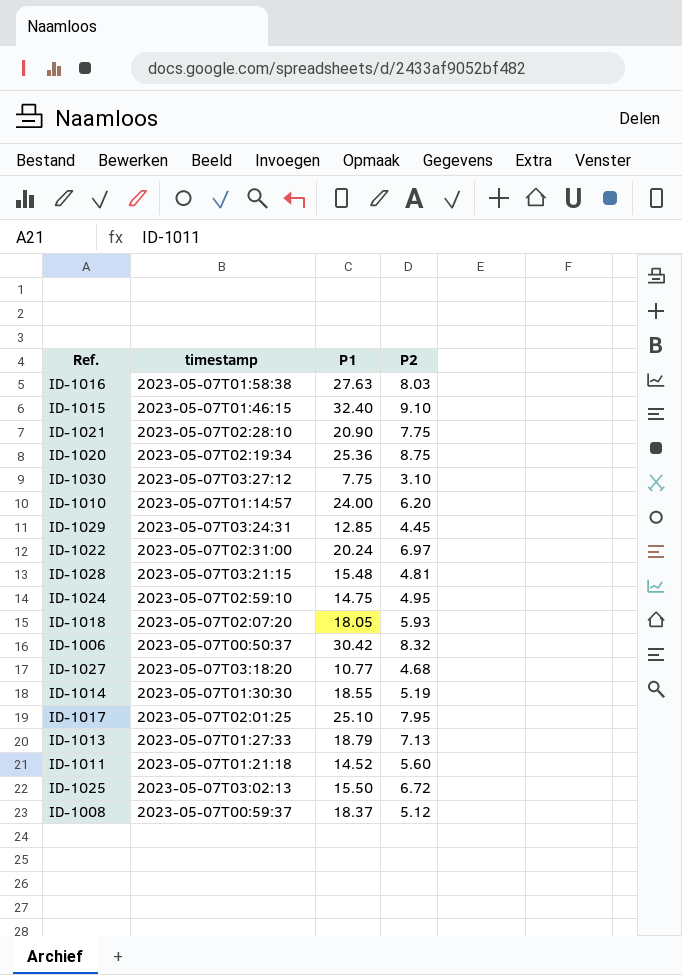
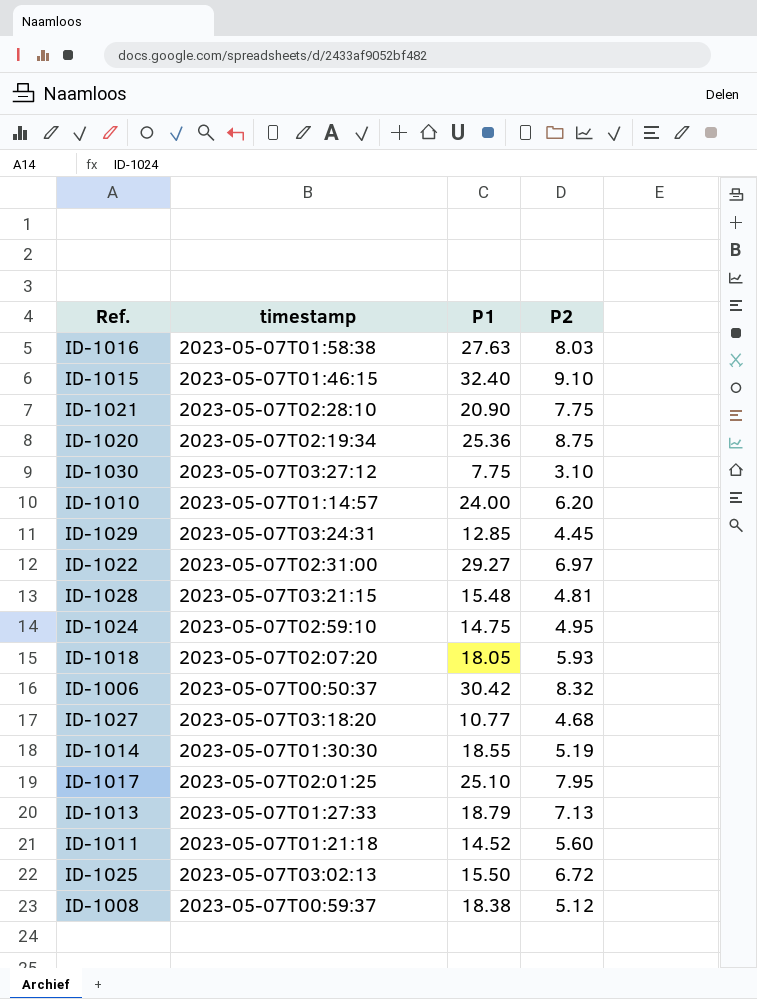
ID-1022 | P1: 20.24 -> 29.27
ID-1008 | P1: 18.37 -> 18.38

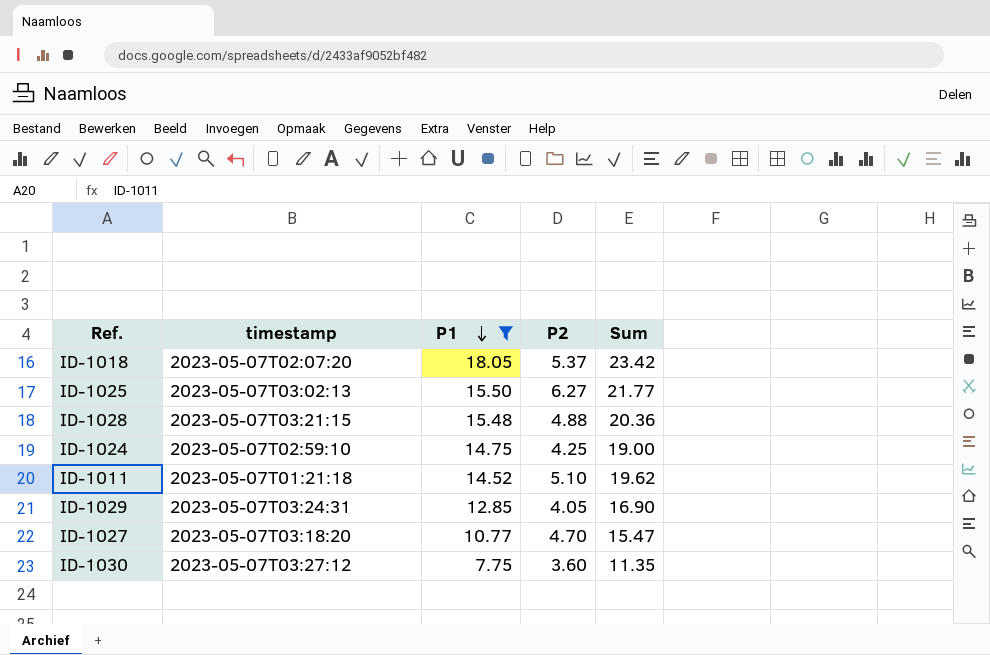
filter: none -> P1 <= 18.05
row order: none -> P1 descending
column Sum | formula: none -> [P1] + [P2]
ID-1018 | P2: 5.93 -> 5.37
ID-1025 | P2: 6.72 -> 6.27
ID-1028 | P2: 4.81 -> 4.88
ID-1024 | P2: 4.95 -> 4.25
ID-1011 | P2: 5.60 -> 5.10
ID-1029 | P2: 4.45 -> 4.05
ID-1027 | P2: 4.68 -> 4.70
ID-1030 | P2: 3.10 -> 3.60

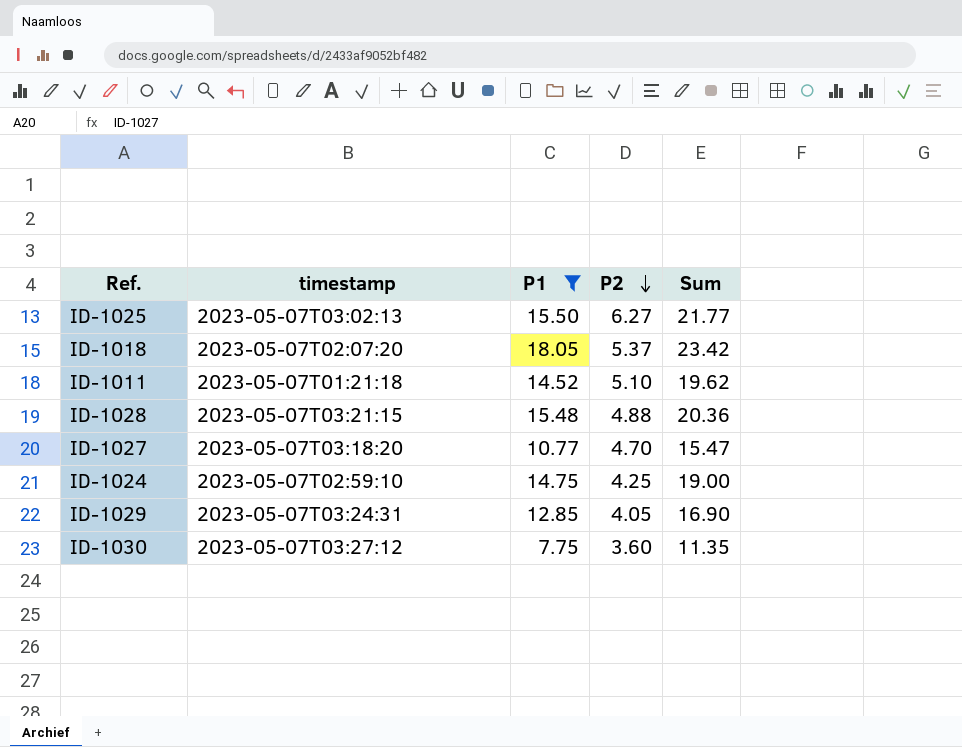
row order: P1 descending -> P2 descending

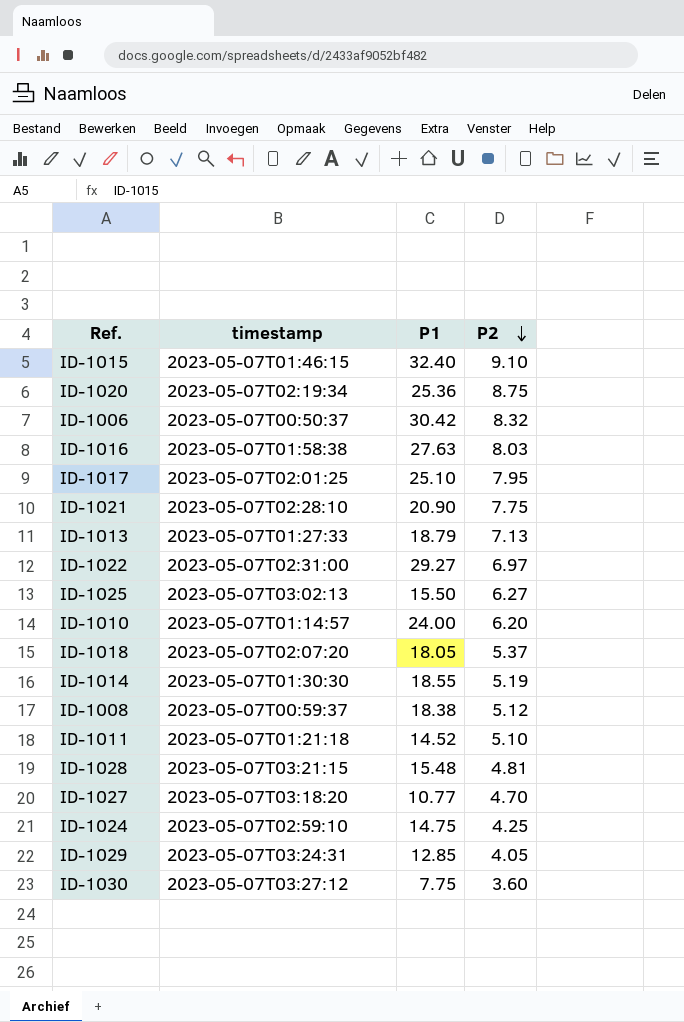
filter: P1 <= 18.05 -> none
column Sum | formula: [P1] + [P2] -> none
ID-1028 | P2: 4.88 -> 4.81

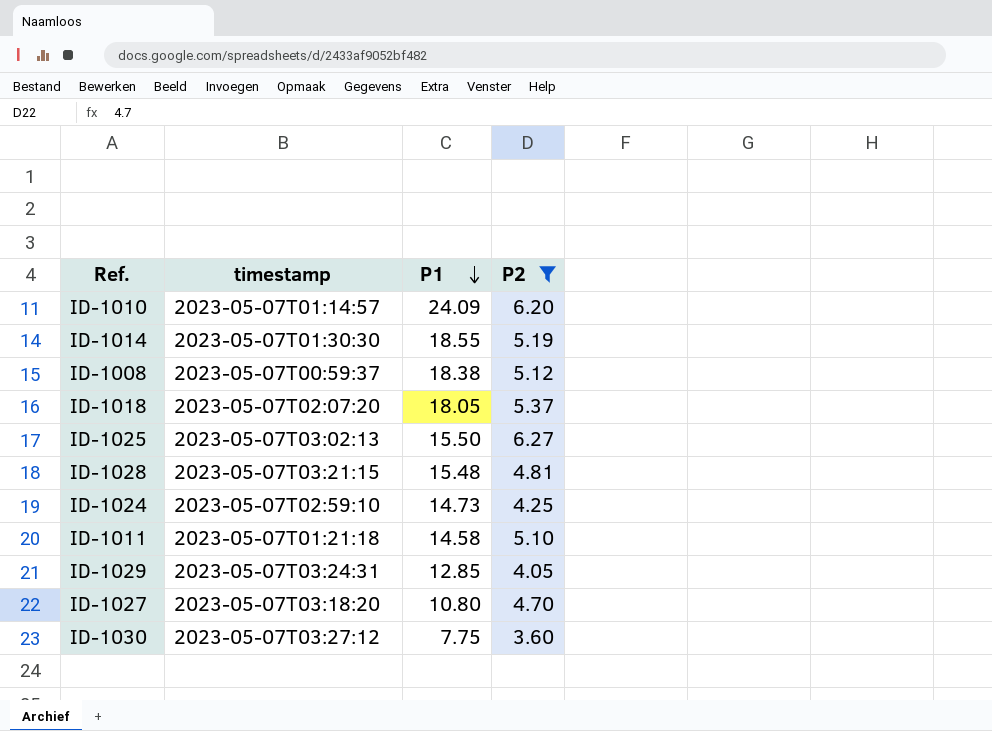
filter: none -> P2 <= 6.27
row order: P2 descending -> P1 descending
ID-1010 | P1: 24.00 -> 24.09
ID-1024 | P1: 14.75 -> 14.73
ID-1011 | P1: 14.52 -> 14.58
ID-1027 | P1: 10.77 -> 10.80

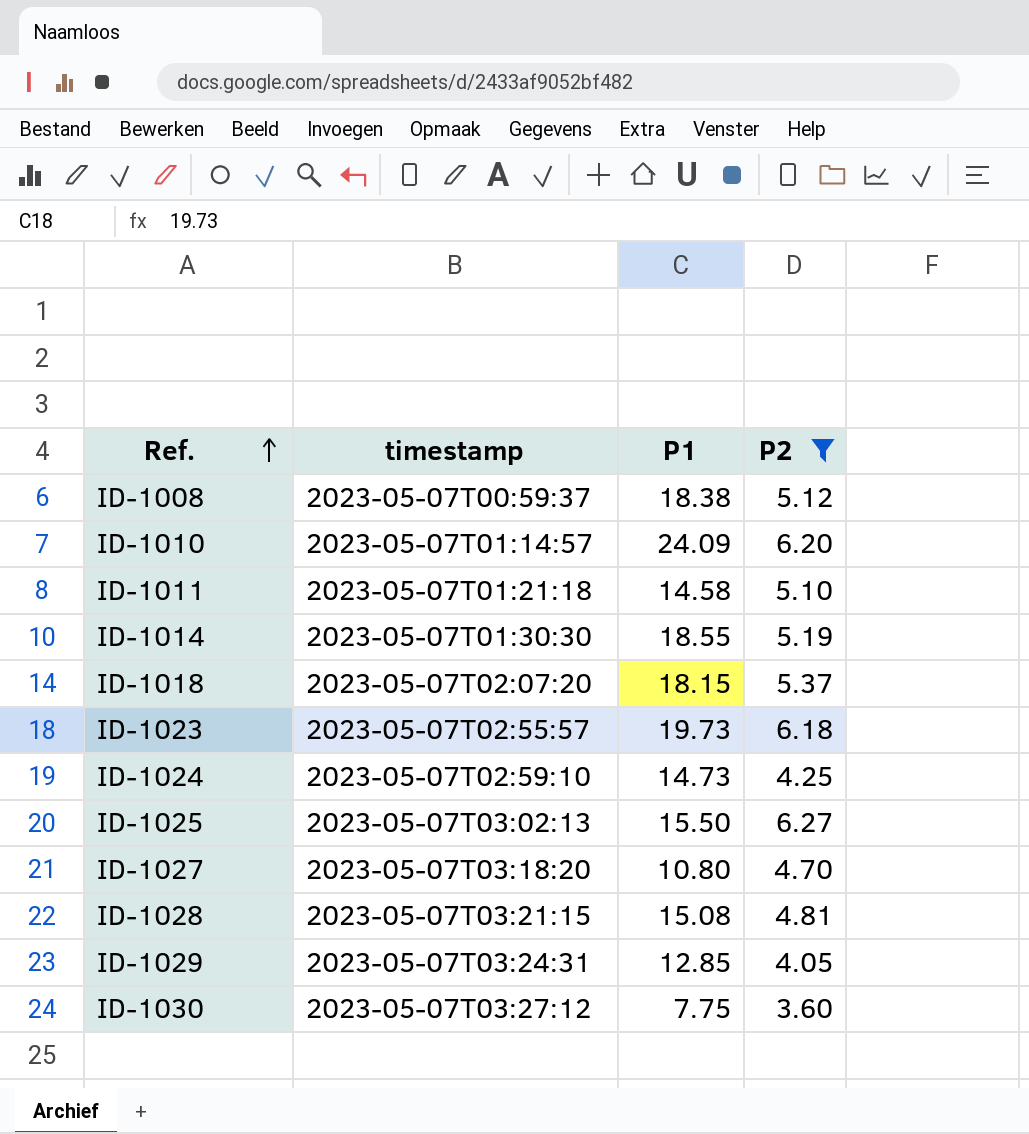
row order: P1 descending -> Ref. ascending
ID-1018 | P1: 18.05 -> 18.15
row ID-1023: none -> 2023-05-07T02:55:57 | 19.73 | 6.18
ID-1028 | P1: 15.48 -> 15.08

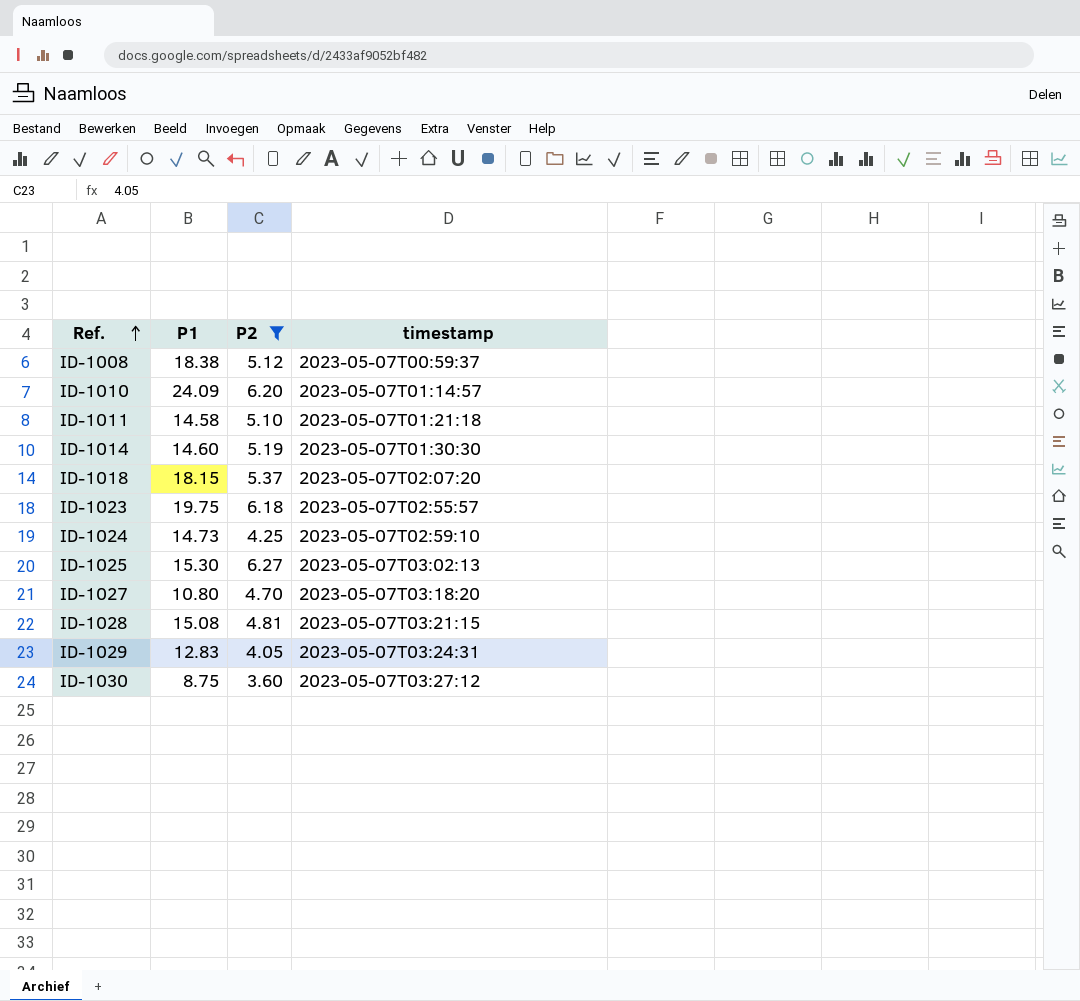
column timestamp | position: 2 -> 4
ID-1014 | P1: 18.55 -> 14.60
ID-1023 | P1: 19.73 -> 19.75
ID-1025 | P1: 15.50 -> 15.30
ID-1029 | P1: 12.85 -> 12.83
ID-1030 | P1: 7.75 -> 8.75

